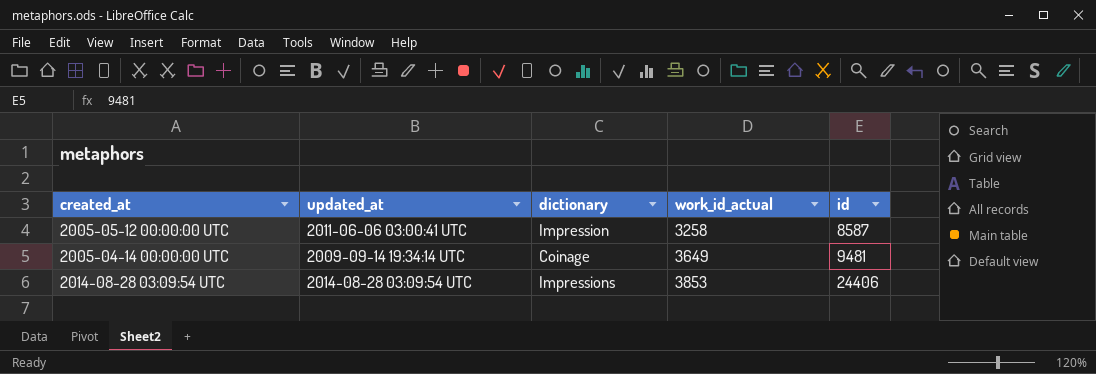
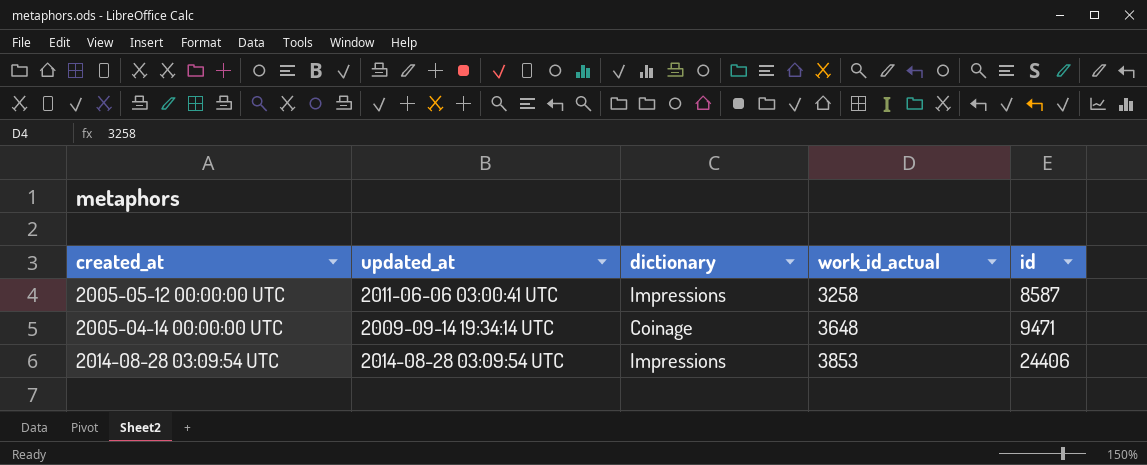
2005-05-12 00:00:00 UTC | dictionary: Impression -> Impressions
2005-04-14 00:00:00 UTC | work_id_actual: 3649 -> 3648
2005-04-14 00:00:00 UTC | id: 9481 -> 9471

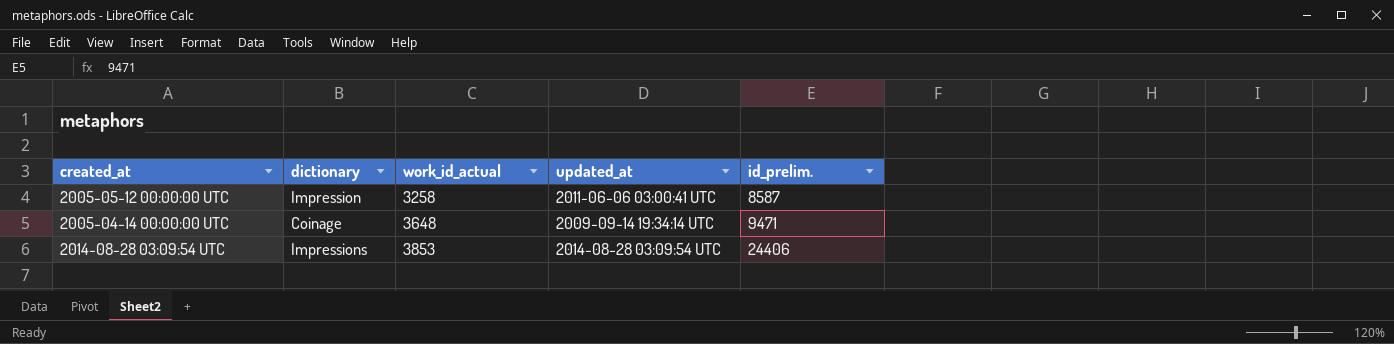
column updated_at | position: 2 -> 4
column name: id -> id_prelim.
2005-05-12 00:00:00 UTC | dictionary: Impressions -> Impression

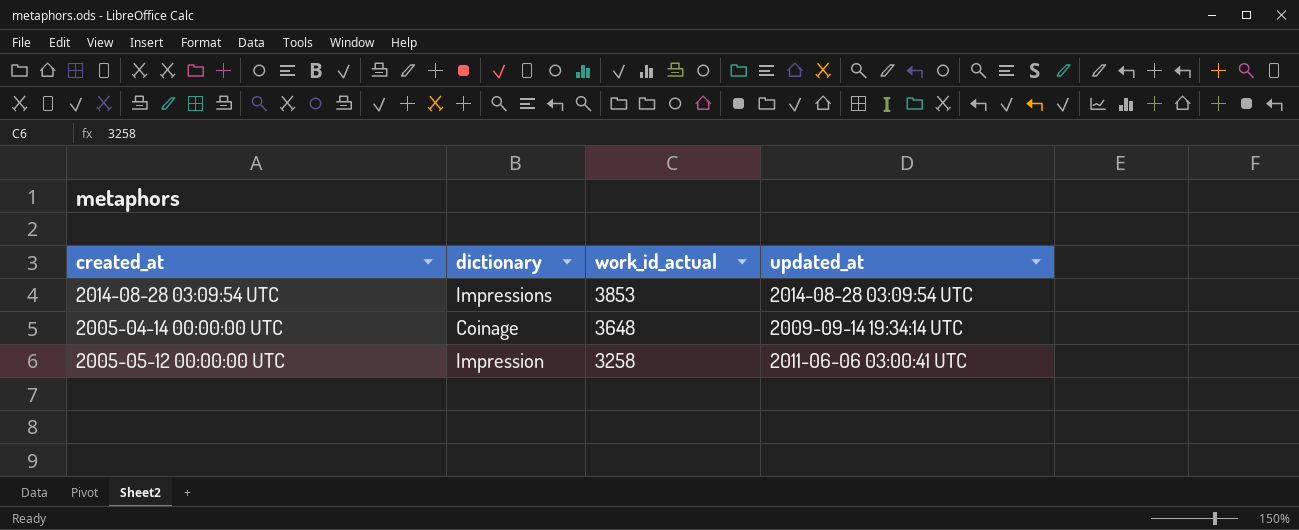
row order: work_id_actual ascending -> work_id_actual descending
column id_prelim. | position: 5 -> none

